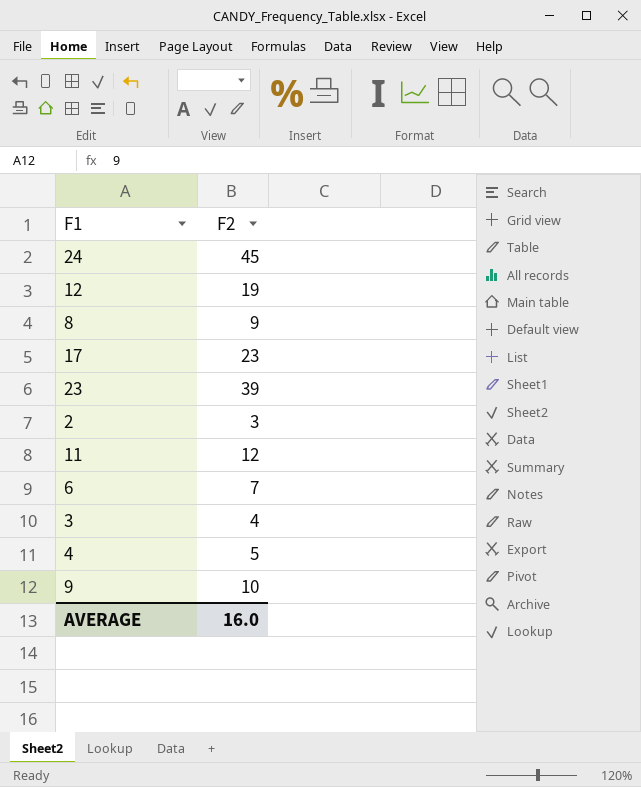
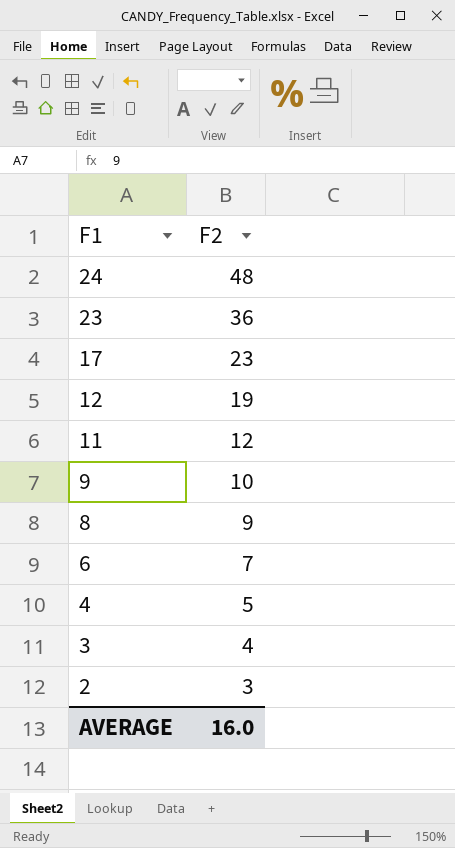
row order: none -> F1 descending
24 | F2: 45 -> 48
23 | F2: 39 -> 36

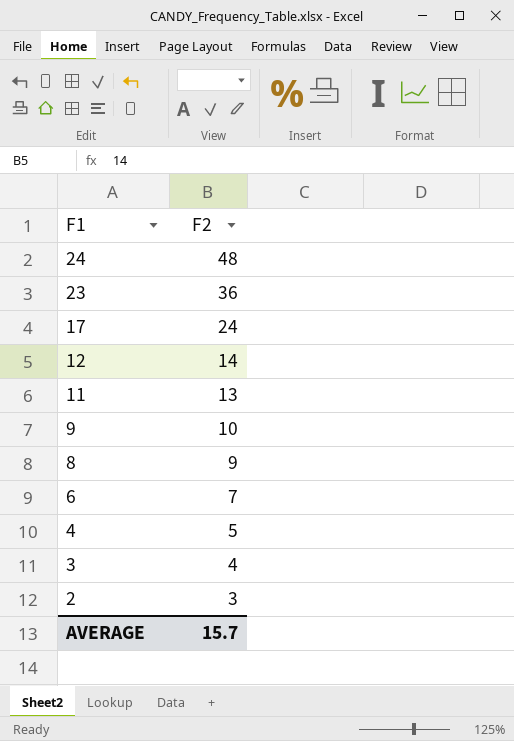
17 | F2: 23 -> 24
12 | F2: 19 -> 14
11 | F2: 12 -> 13
AVERAGE | F2: 16.0 -> 15.7

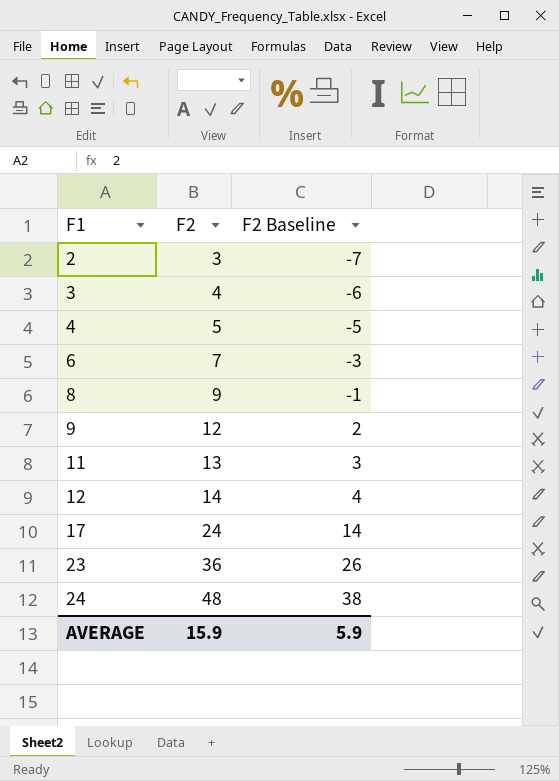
row order: F1 descending -> F1 ascending
column F2 Baseline | formula: none -> [F2] - 10
9 | F2: 10 -> 12
AVERAGE | F2: 15.7 -> 15.9

